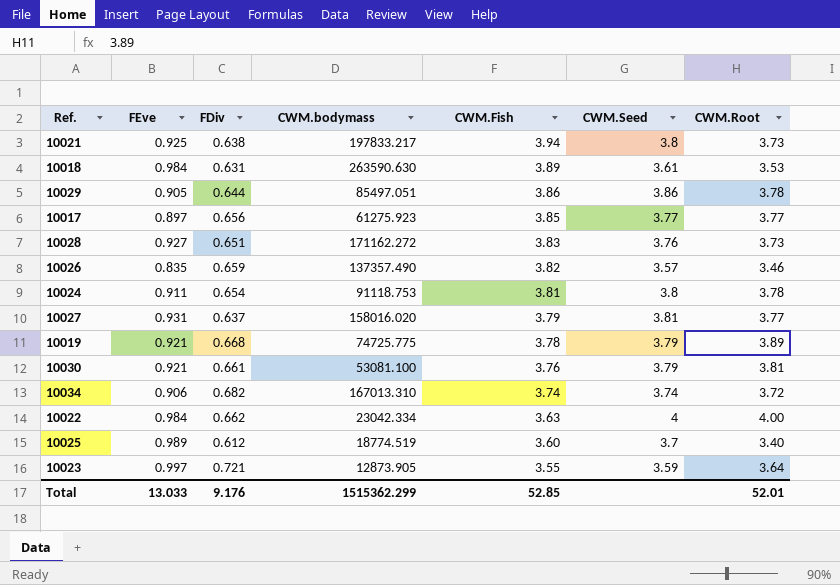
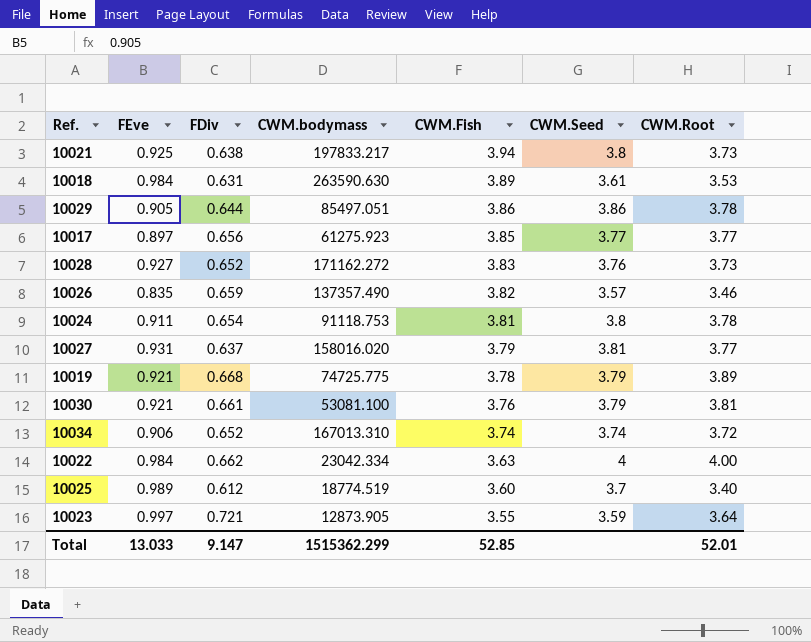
10028 | FDiv: 0.651 -> 0.652
10034 | FDiv: 0.682 -> 0.652
Total | FDiv: 9.176 -> 9.147

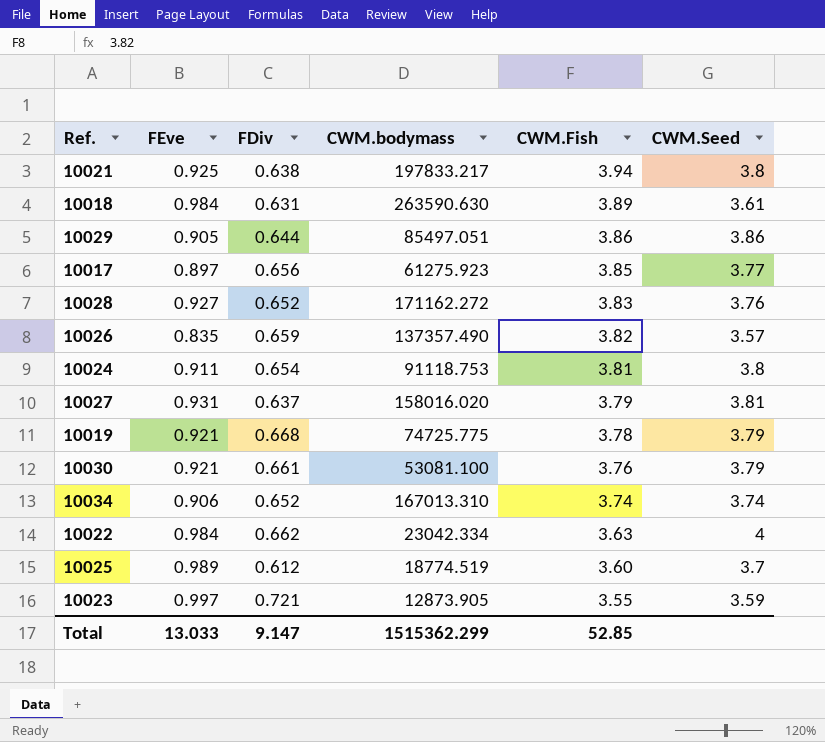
column CWM.Root | position: 7 -> none

